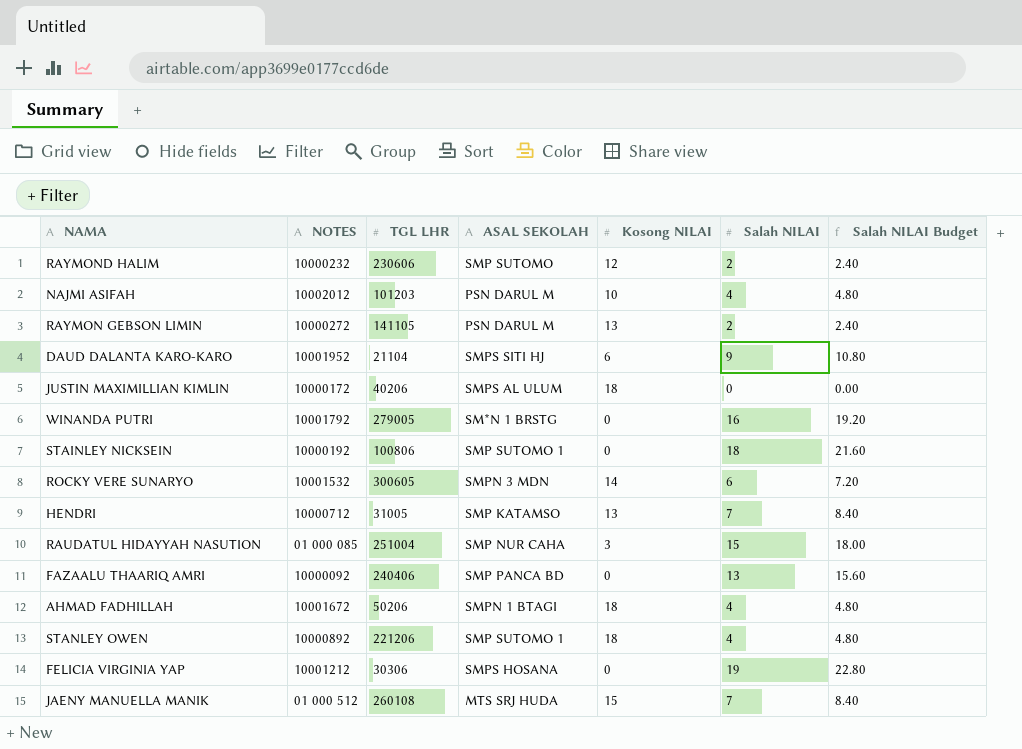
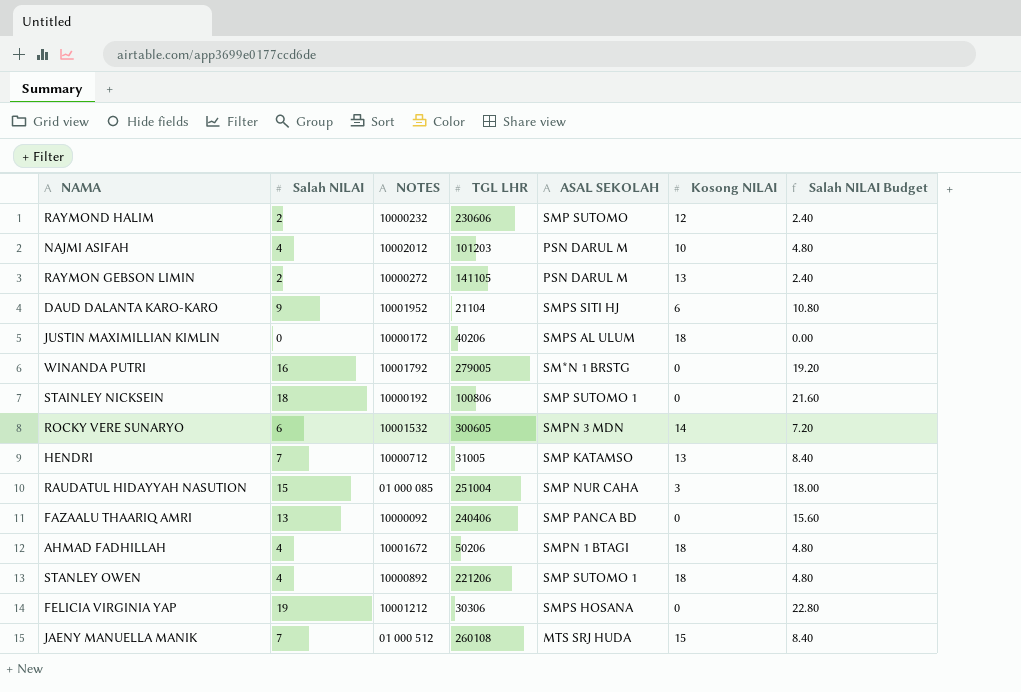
column Salah NILAI | position: 6 -> 2

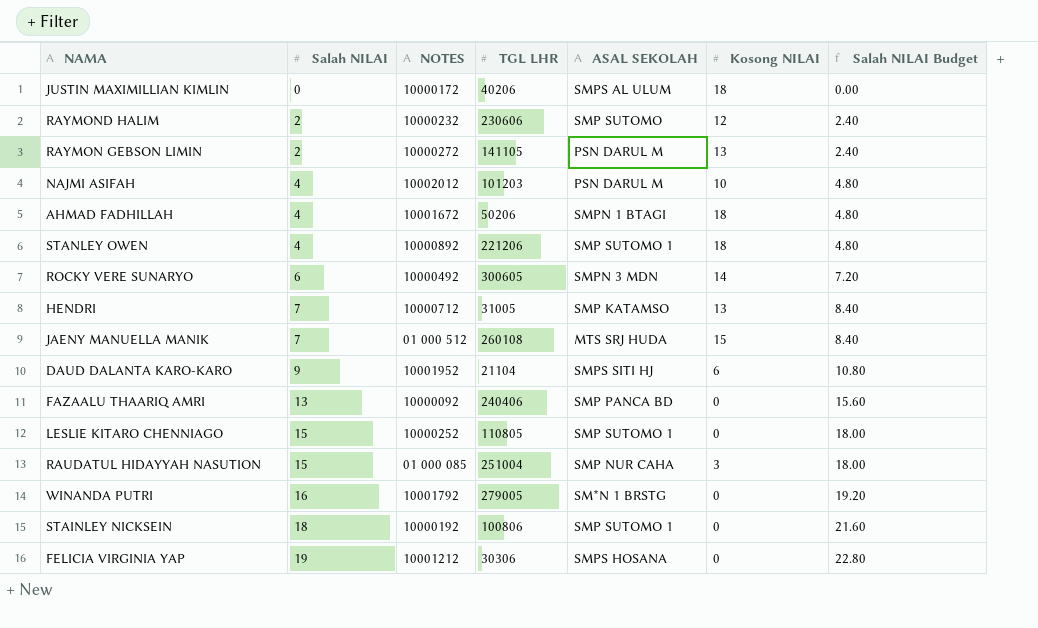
row order: none -> Salah NILAI ascending
ROCKY VERE SUNARYO | NOTES: 10001532 -> 10000492
row LESLIE KITARO CHENNIAGO: none -> 15 | 10000252 | 110805 | SMP SUTOMO 1 | 0 | 18.00

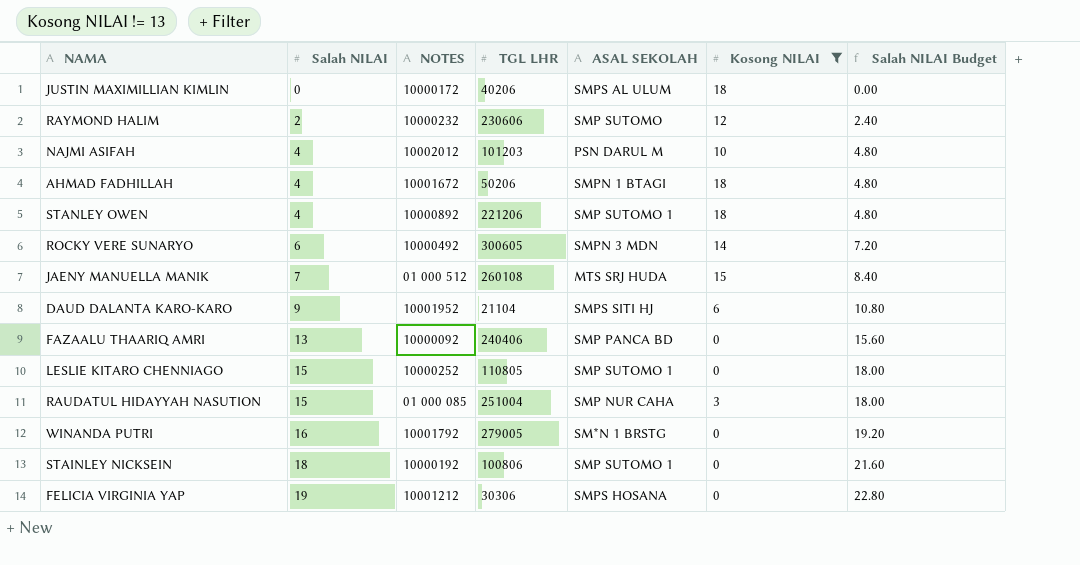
filter: none -> Kosong NILAI != 13

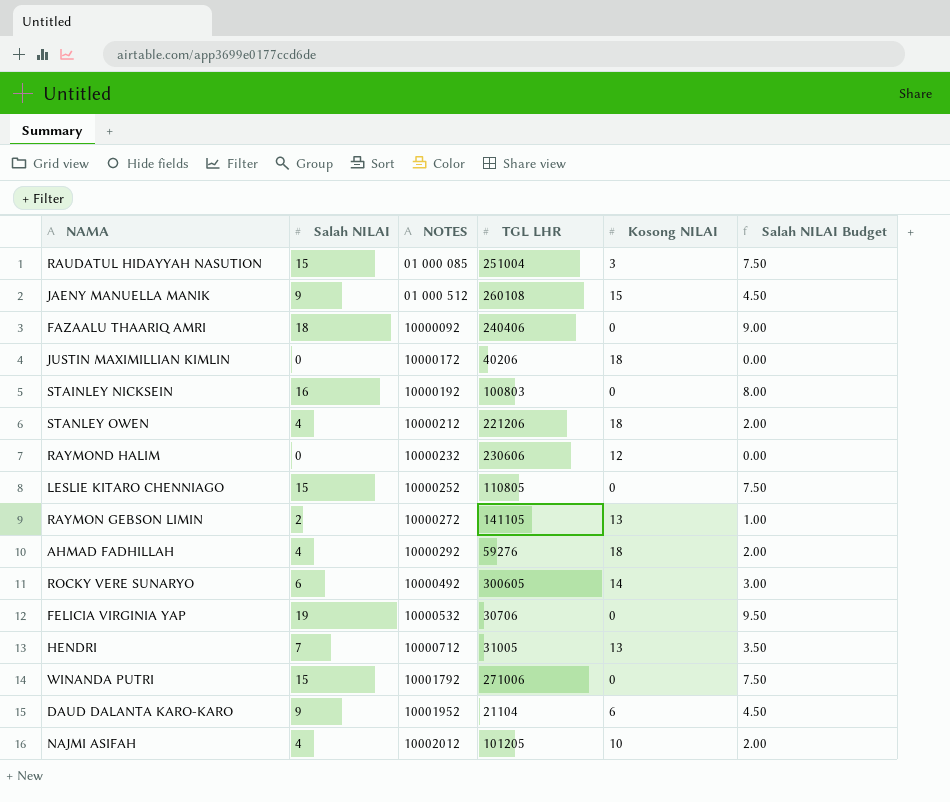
filter: Kosong NILAI != 13 -> none
row order: Salah NILAI ascending -> NOTES ascending
column ASAL SEKOLAH | position: 5 -> none
column Salah NILAI Budget | formula: [Salah NILAI] * 1.2 -> [Salah NILAI] * 0.5
JAENY MANUELLA MANIK | Salah NILAI: 7 -> 9
FAZAALU THAARIQ AMRI | Salah NILAI: 13 -> 18
STAINLEY NICKSEIN | Salah NILAI: 18 -> 16
STAINLEY NICKSEIN | TGL LHR: 100806 -> 100803
STANLEY OWEN | NOTES: 10000892 -> 10000212
RAYMOND HALIM | Salah NILAI: 2 -> 0
AHMAD FADHILLAH | NOTES: 10001672 -> 10000292
AHMAD FADHILLAH | TGL LHR: 50206 -> 59276
FELICIA VIRGINIA YAP | NOTES: 10001212 -> 10000532
FELICIA VIRGINIA YAP | TGL LHR: 30306 -> 30706
WINANDA PUTRI | Salah NILAI: 16 -> 15
WINANDA PUTRI | TGL LHR: 279005 -> 271006
NAJMI ASIFAH | TGL LHR: 101203 -> 101205

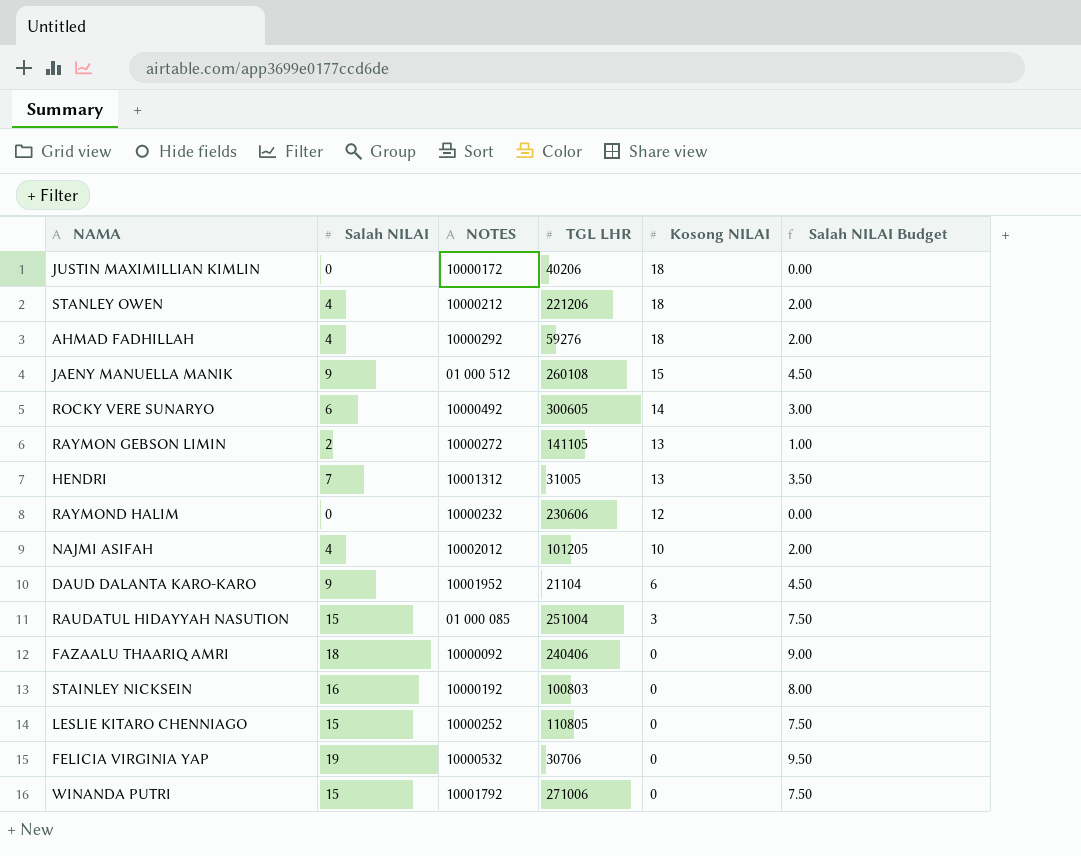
row order: NOTES ascending -> Kosong NILAI descending
HENDRI | NOTES: 10000712 -> 10001312

